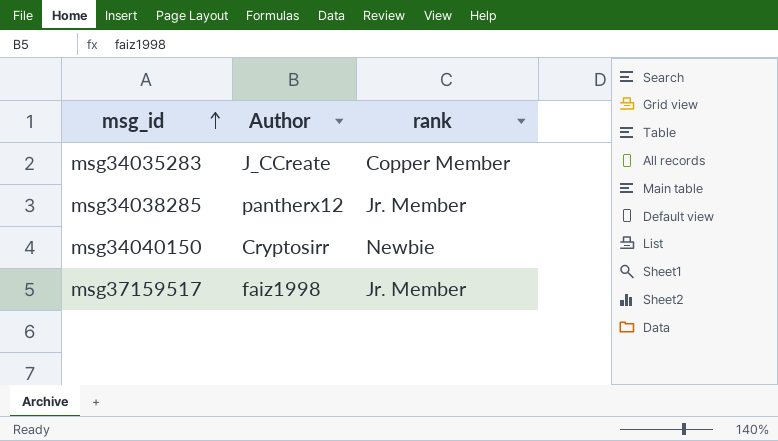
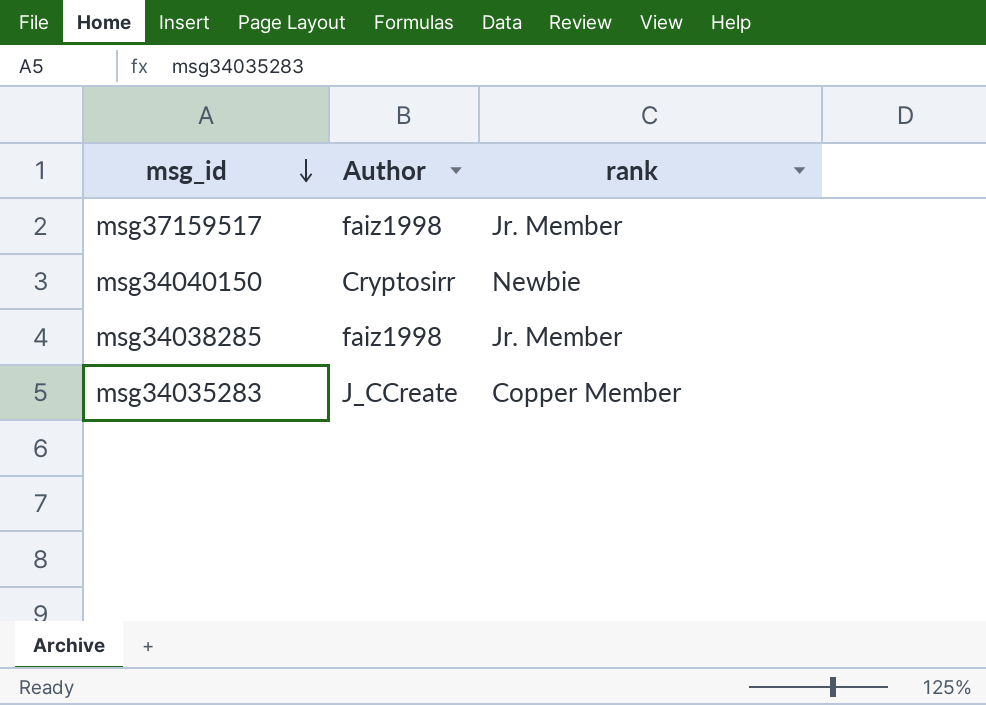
row order: msg_id ascending -> msg_id descending
msg34038285 | Author: pantherx12 -> faiz1998

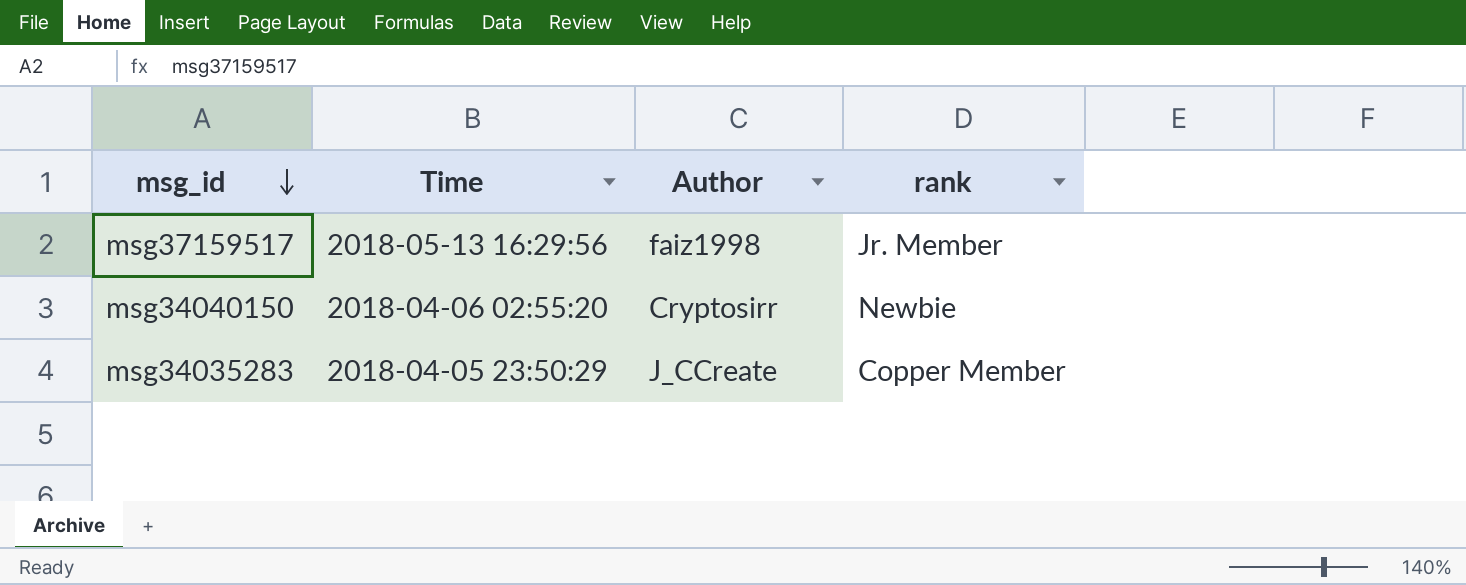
column Time | position: none -> 2
row msg34038285: faiz1998 | Jr. Member -> none

